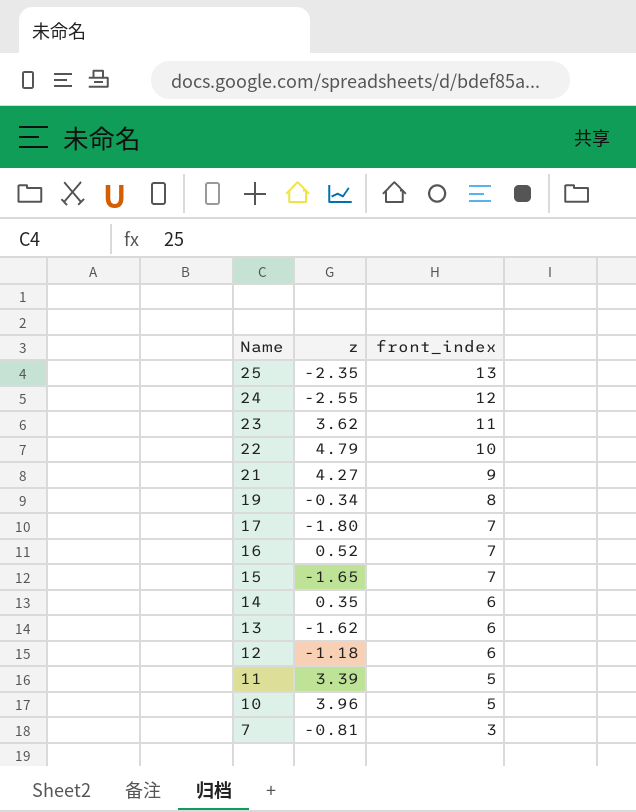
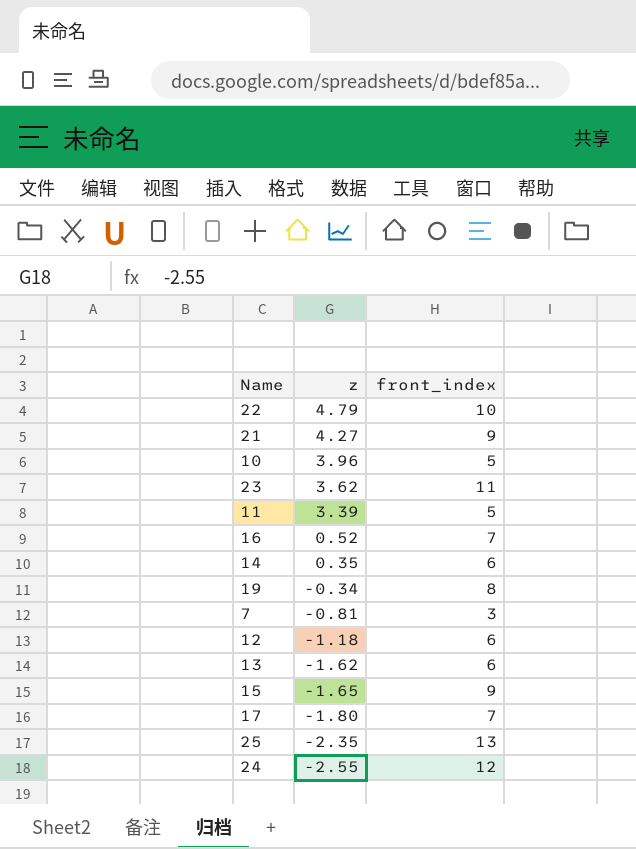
row order: Name descending -> z descending
15 | front_index: 7 -> 9

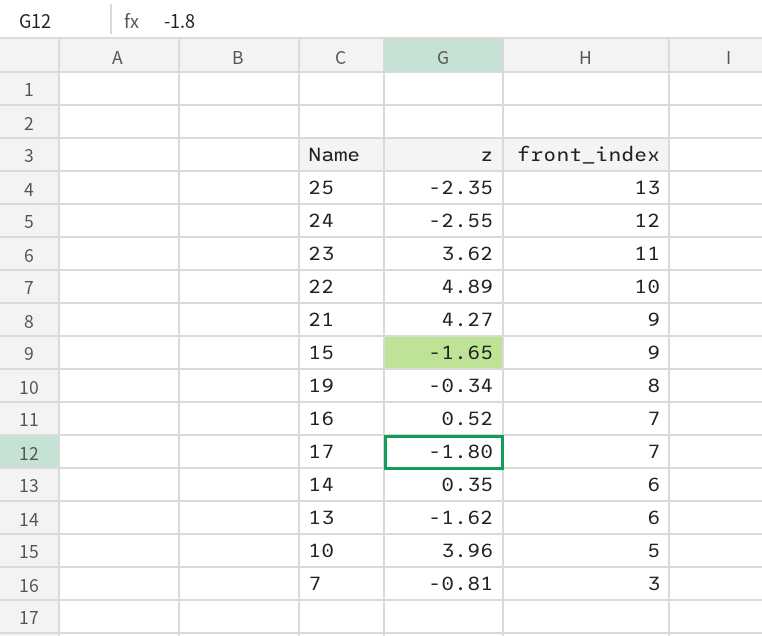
row order: z descending -> front_index descending
row 11: 3.39 | 5 -> none
row 12: -1.18 | 6 -> none
22 | z: 4.79 -> 4.89

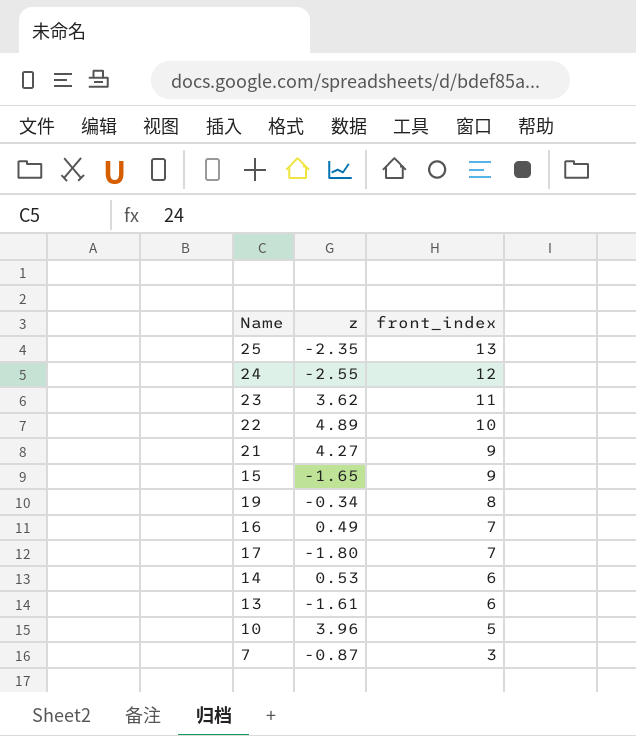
16 | z: 0.52 -> 0.49
14 | z: 0.35 -> 0.53
13 | z: -1.62 -> -1.61
7 | z: -0.81 -> -0.87

